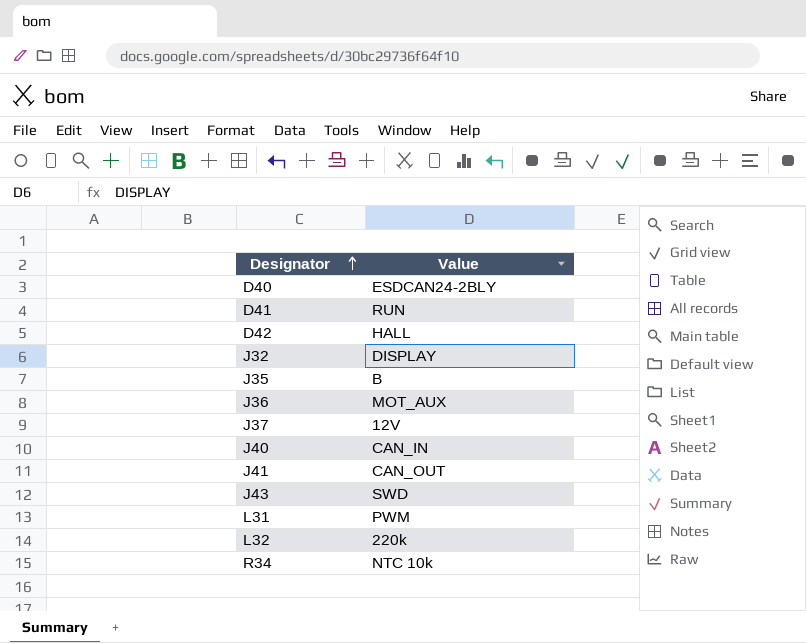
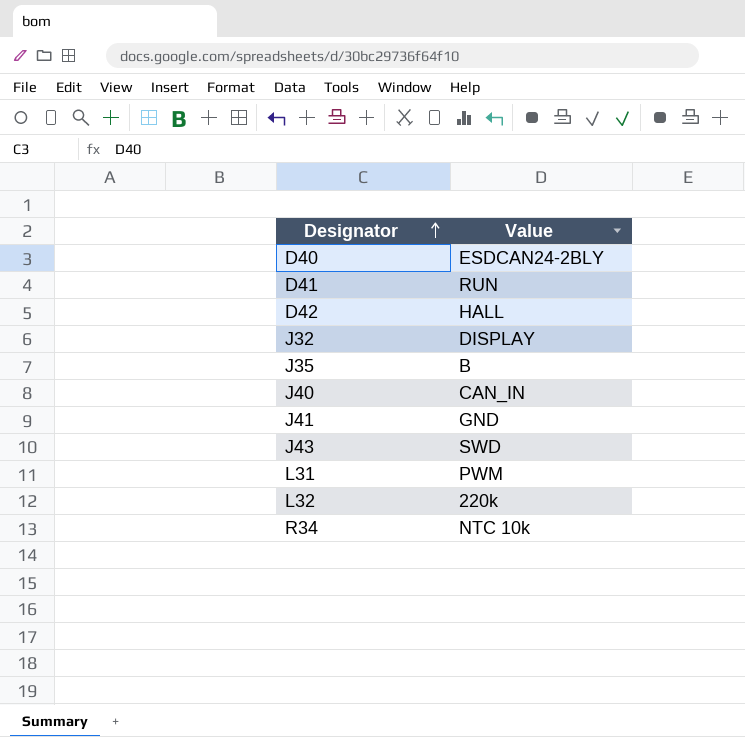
row J36: MOT_AUX -> none
row J37: 12V -> none
J41 | Value: CAN_OUT -> GND

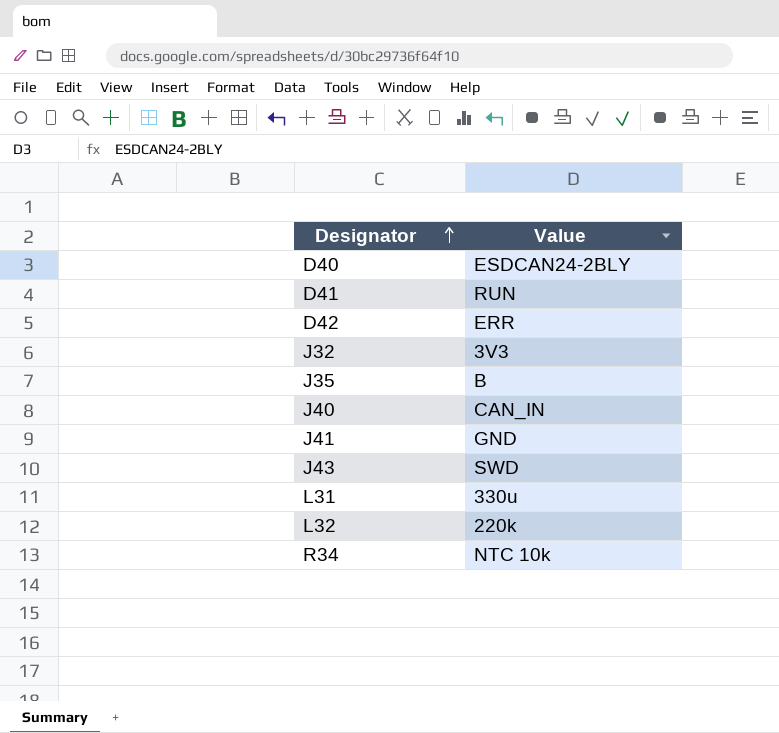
D42 | Value: HALL -> ERR
J32 | Value: DISPLAY -> 3V3
L31 | Value: PWM -> 330u

